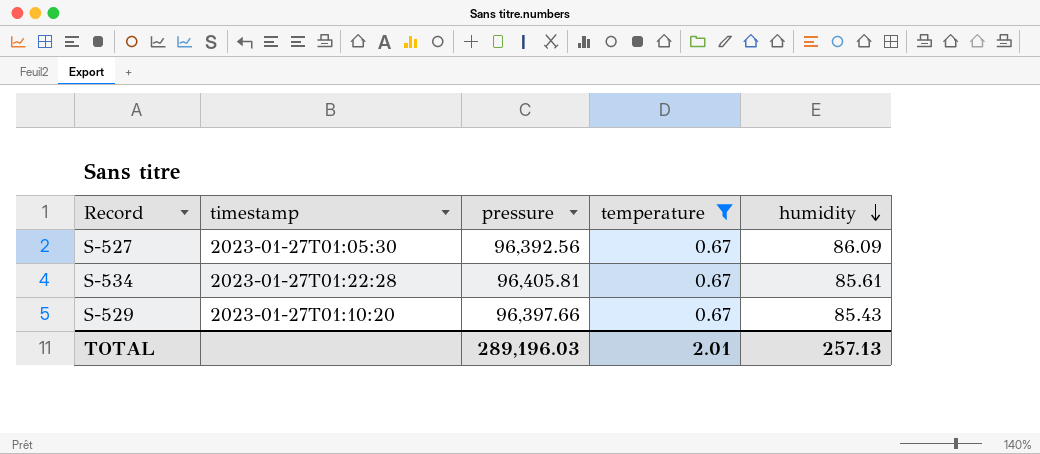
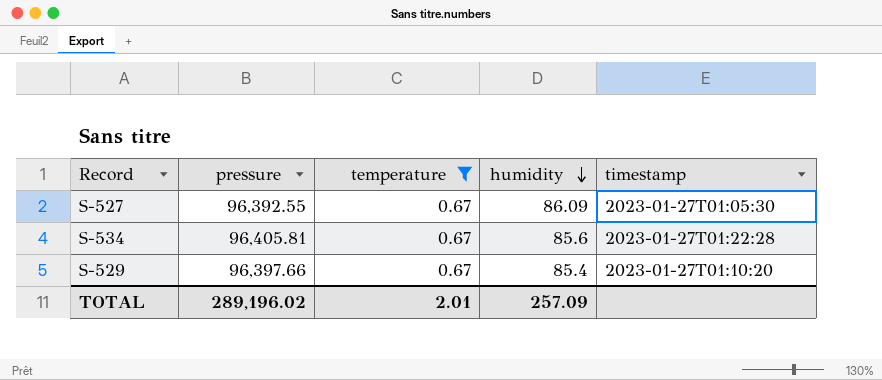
column timestamp | position: 2 -> 5
S-527 | pressure: 96,392.56 -> 96,392.55
S-534 | humidity: 85.61 -> 85.6
S-529 | humidity: 85.43 -> 85.4
TOTAL | pressure: 289,196.03 -> 289,196.02
TOTAL | humidity: 257.13 -> 257.09

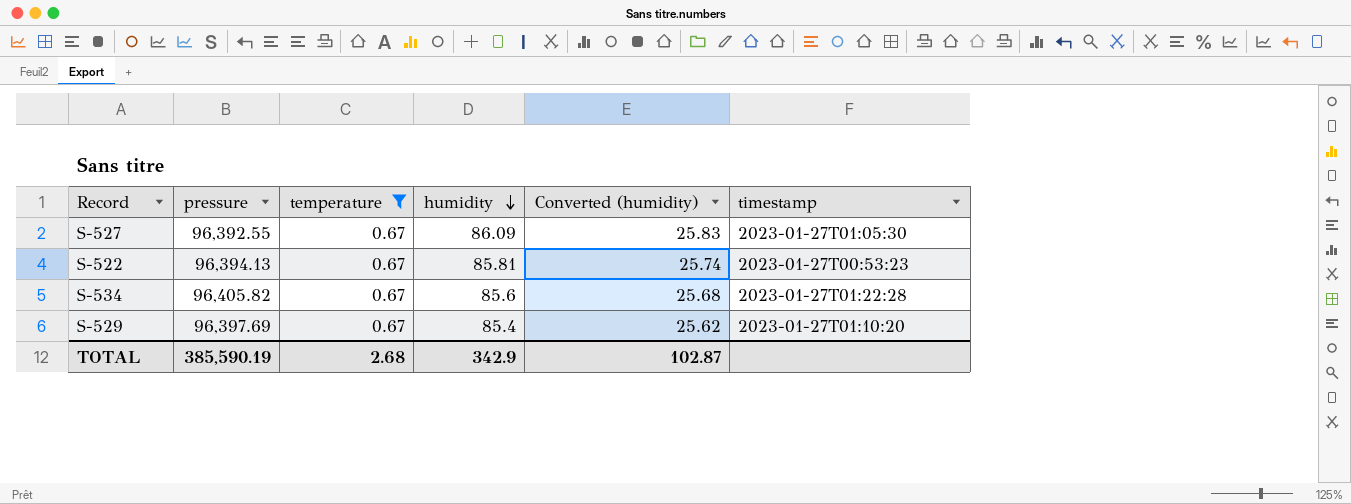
column Converted (humidity) | formula: none -> [humidity] * 0.3
row S-522: none -> 96,394.13 | 0.67 | 85.81 | 25.74 | 2023-01-27T00:53:23
S-534 | pressure: 96,405.81 -> 96,405.82
S-529 | pressure: 96,397.66 -> 96,397.69
TOTAL | pressure: 289,196.02 -> 385,590.19
TOTAL | temperature: 2.01 -> 2.68
TOTAL | humidity: 257.09 -> 342.9

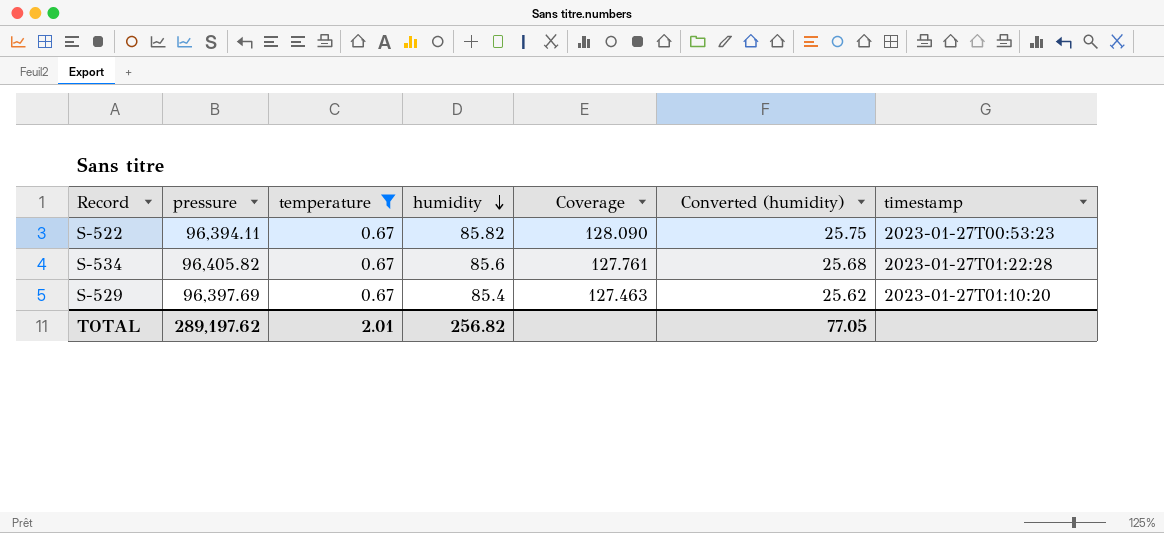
column Coverage | formula: none -> [humidity] / [temperature]
row S-527: 96,392.55 | 0.67 | 86.09 | 25.83 | 2023-01-27T01:05:30 -> none
S-522 | pressure: 96,394.13 -> 96,394.11
S-522 | humidity: 85.81 -> 85.82
S-522 | Converted (humidity): 25.74 -> 25.75
TOTAL | pressure: 385,590.19 -> 289,197.62
TOTAL | temperature: 2.68 -> 2.01
TOTAL | humidity: 342.9 -> 256.82
TOTAL | Converted (humidity): 102.87 -> 77.05

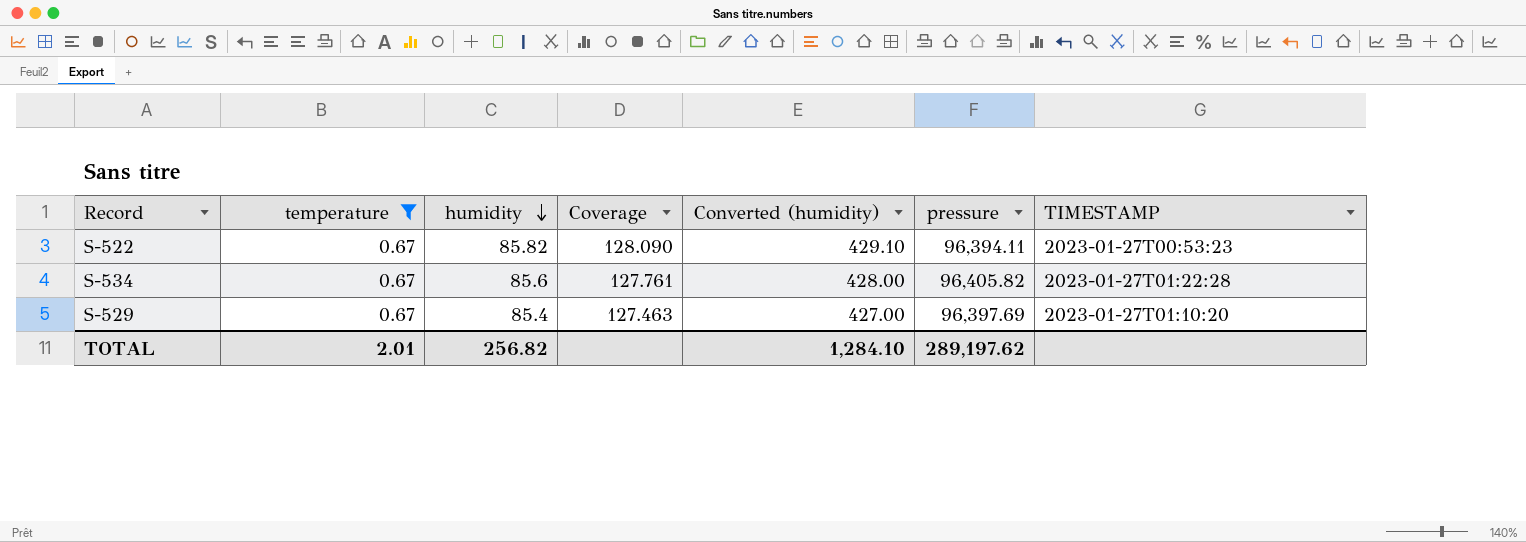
column Converted (humidity) | formula: [humidity] * 0.3 -> [humidity] * 5
column pressure | position: 2 -> 6
column name: timestamp -> TIMESTAMP
TOTAL | Converted (humidity): 77.05 -> 1,284.10

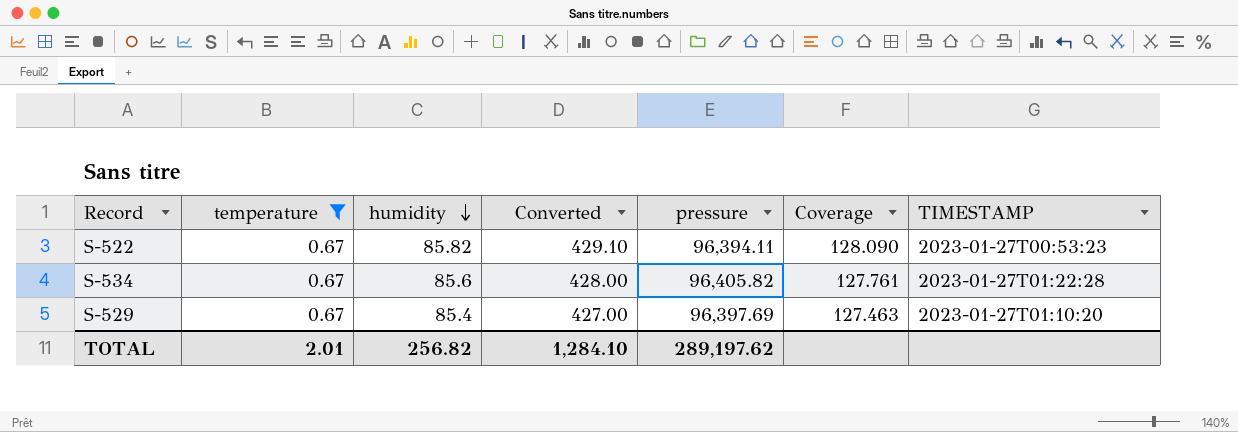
column name: Converted (humidity) -> Converted
column Coverage | position: 4 -> 6

